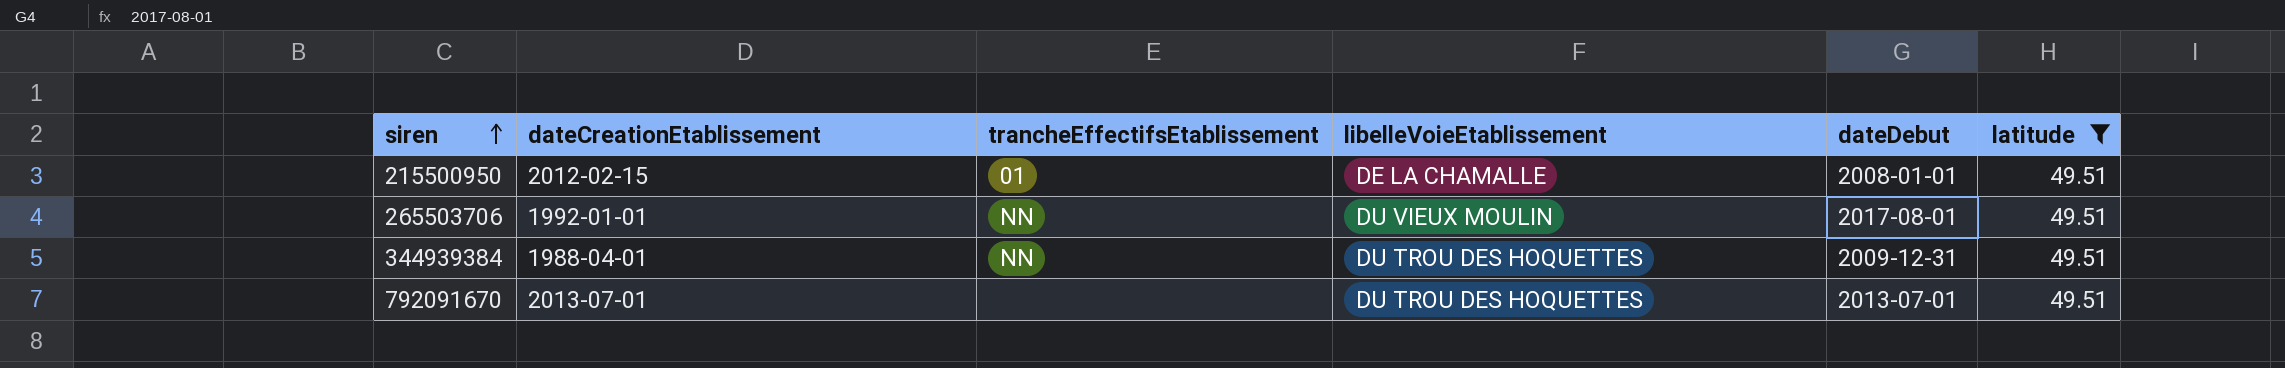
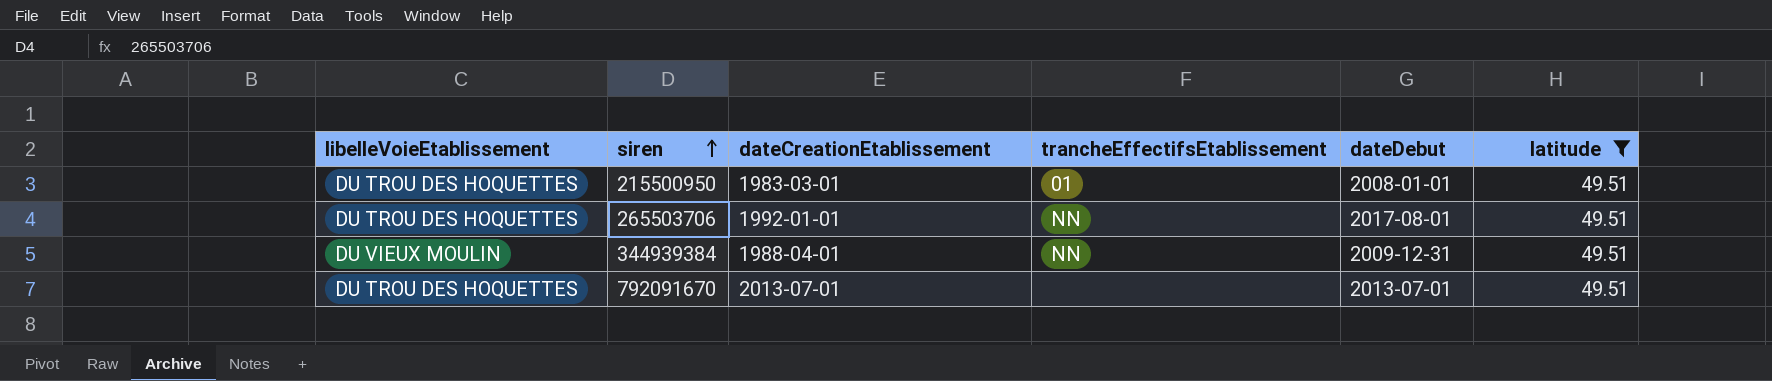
column libelleVoieEtablissement | position: 4 -> 1
215500950 | libelleVoieEtablissement: DE LA CHAMALLE -> DU TROU DES HOQUETTES
215500950 | dateCreationEtablissement: 2012-02-15 -> 1983-03-01
265503706 | libelleVoieEtablissement: DU VIEUX MOULIN -> DU TROU DES HOQUETTES
344939384 | libelleVoieEtablissement: DU TROU DES HOQUETTES -> DU VIEUX MOULIN

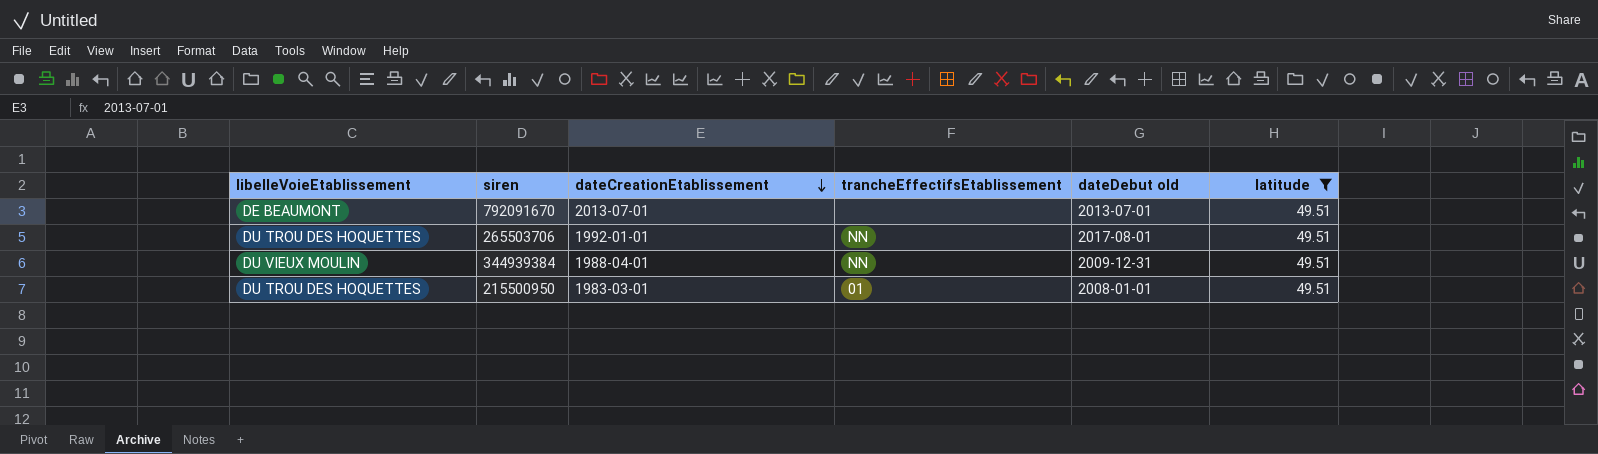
row order: siren ascending -> dateCreationEtablissement descending
column name: dateDebut -> dateDebut old
792091670 | libelleVoieEtablissement: DU TROU DES HOQUETTES -> DE BEAUMONT

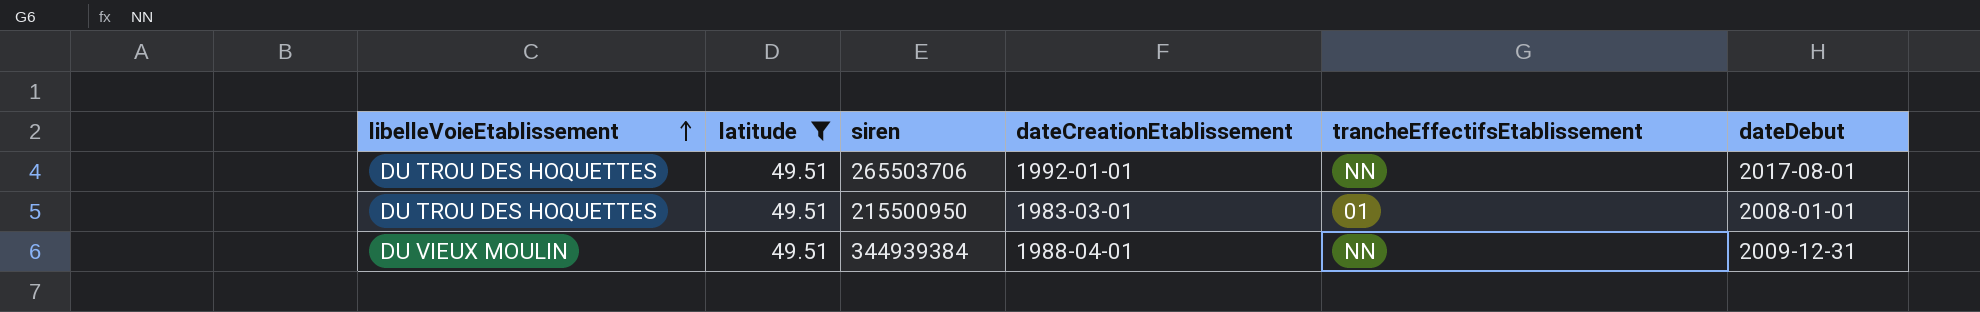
row order: dateCreationEtablissement descending -> libelleVoieEtablissement ascending
column latitude | position: 6 -> 2
column name: dateDebut old -> dateDebut
row 792091670: DE BEAUMONT | 2013-07-01 | none | 2013-07-01 | 49.51 -> none

